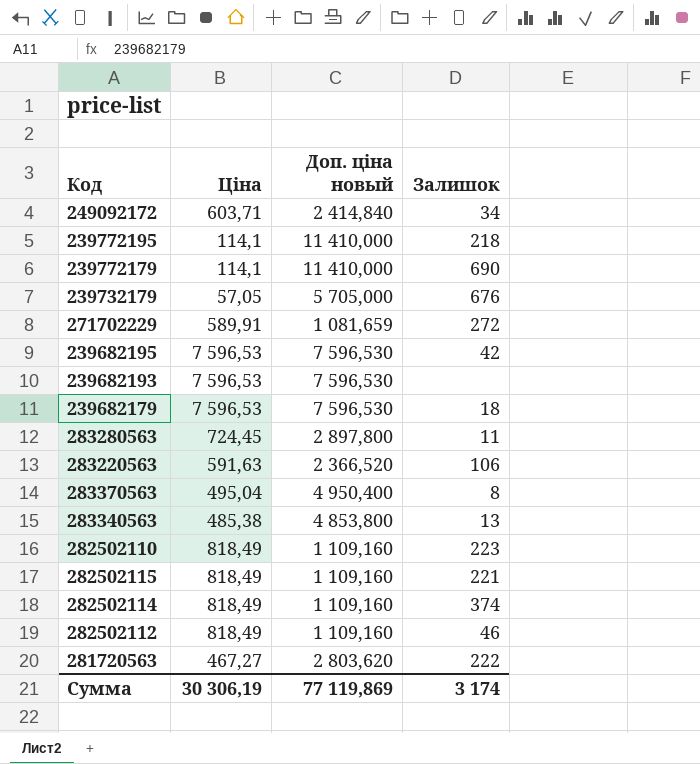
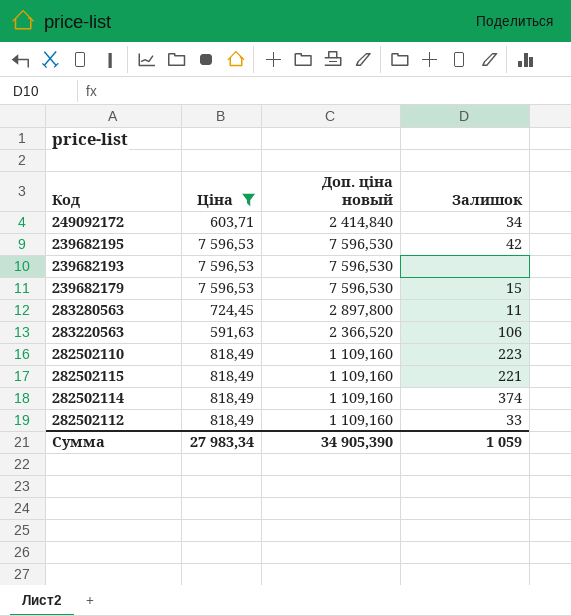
filter: none -> Ціна >= 591,63
239682179 | Залишок: 18 -> 15
282502112 | Залишок: 46 -> 33
Сумма | Ціна: 30 306,19 -> 27 983,34
Сумма | Доп. ціна новый: 77 119,869 -> 34 905,390
Сумма | Залишок: 3 174 -> 1 059

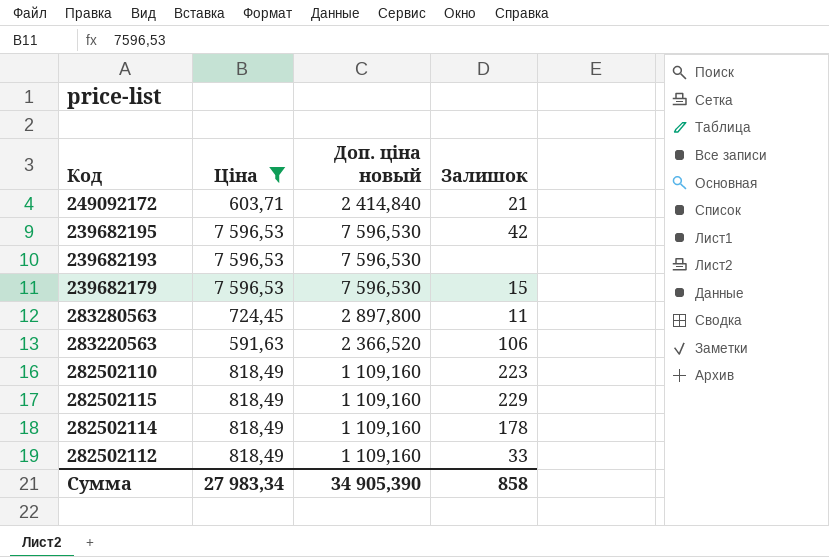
249092172 | Залишок: 34 -> 21
282502115 | Залишок: 221 -> 229
282502114 | Залишок: 374 -> 178
Сумма | Залишок: 1 059 -> 858

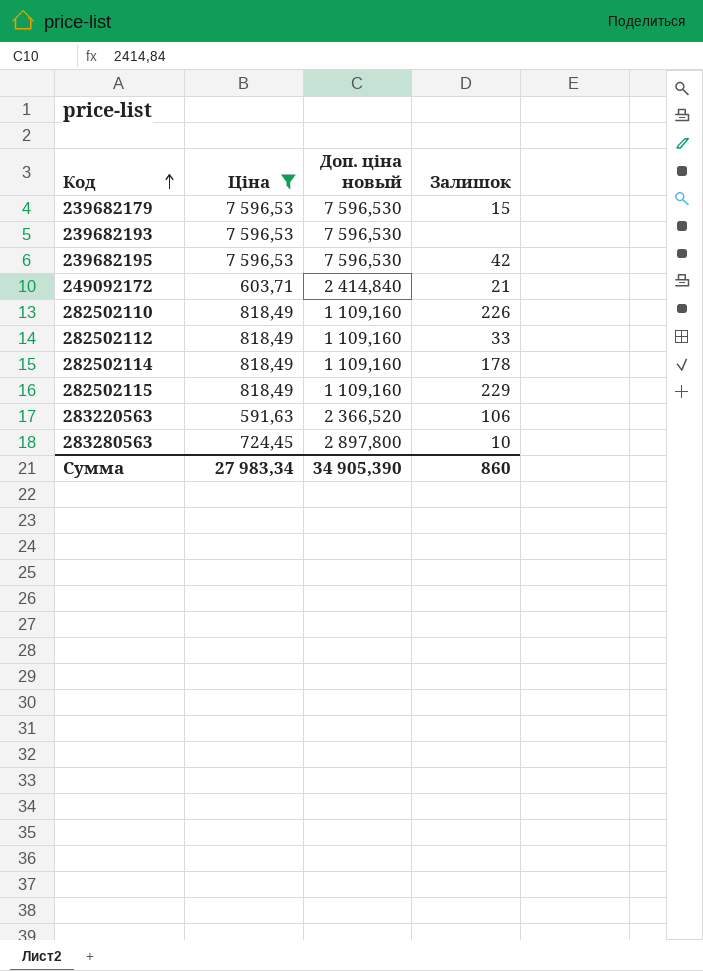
row order: none -> Код ascending
282502110 | Залишок: 223 -> 226
283280563 | Залишок: 11 -> 10
Сумма | Залишок: 858 -> 860

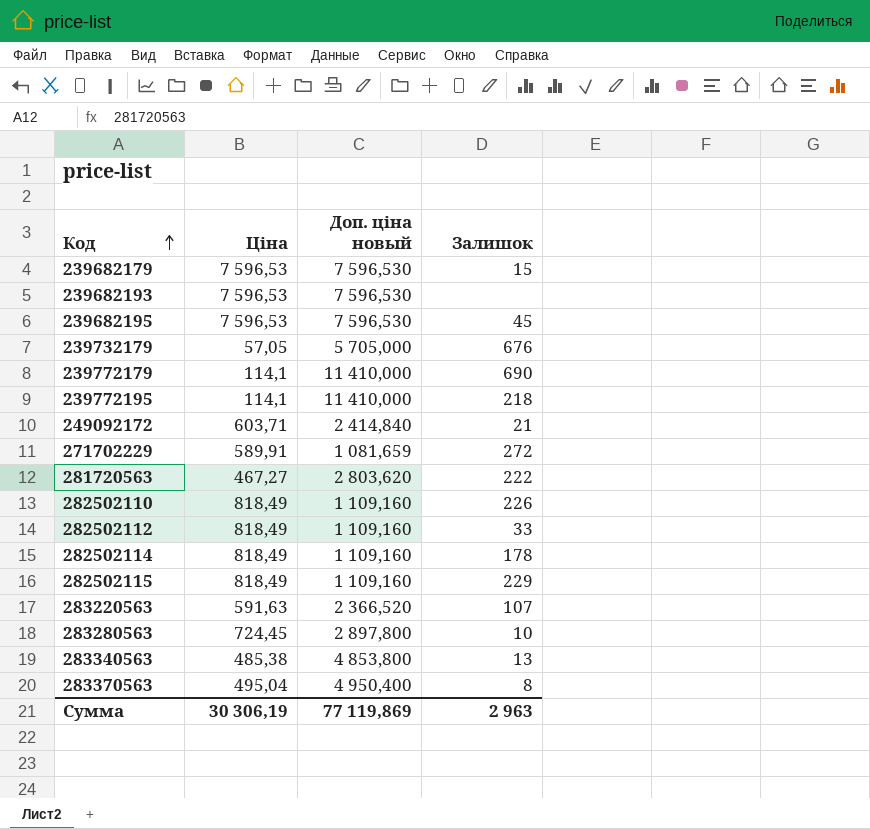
filter: Ціна >= 591,63 -> none
239682195 | Залишок: 42 -> 45
283220563 | Залишок: 106 -> 107
Сумма | Ціна: 27 983,34 -> 30 306,19
Сумма | Доп. ціна новый: 34 905,390 -> 77 119,869
Сумма | Залишок: 860 -> 2 963

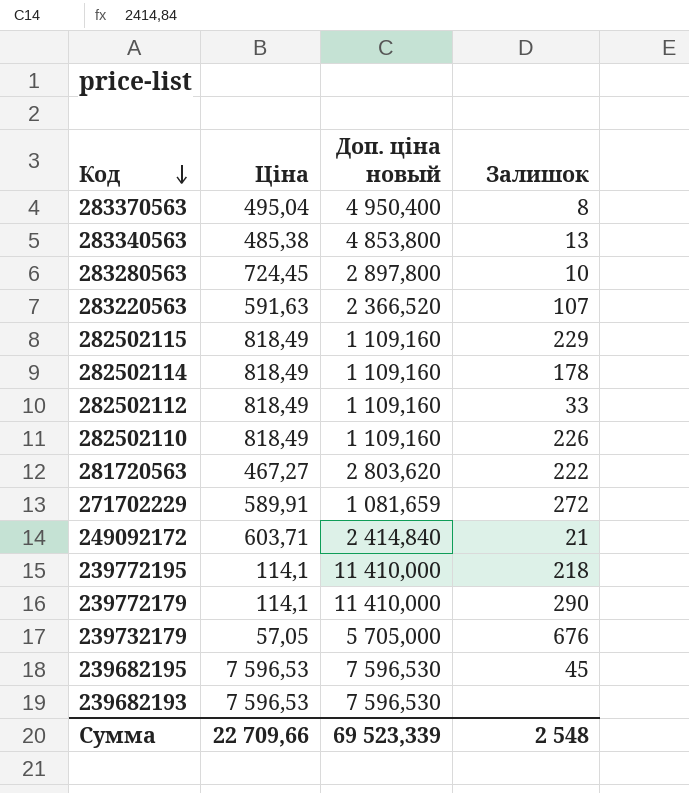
row order: Код ascending -> Код descending
row 239682179: 7 596,53 | 7 596,530 | 15 -> none
239772179 | Залишок: 690 -> 290
Сумма | Ціна: 30 306,19 -> 22 709,66
Сумма | Доп. ціна новый: 77 119,869 -> 69 523,339
Сумма | Залишок: 2 963 -> 2 548

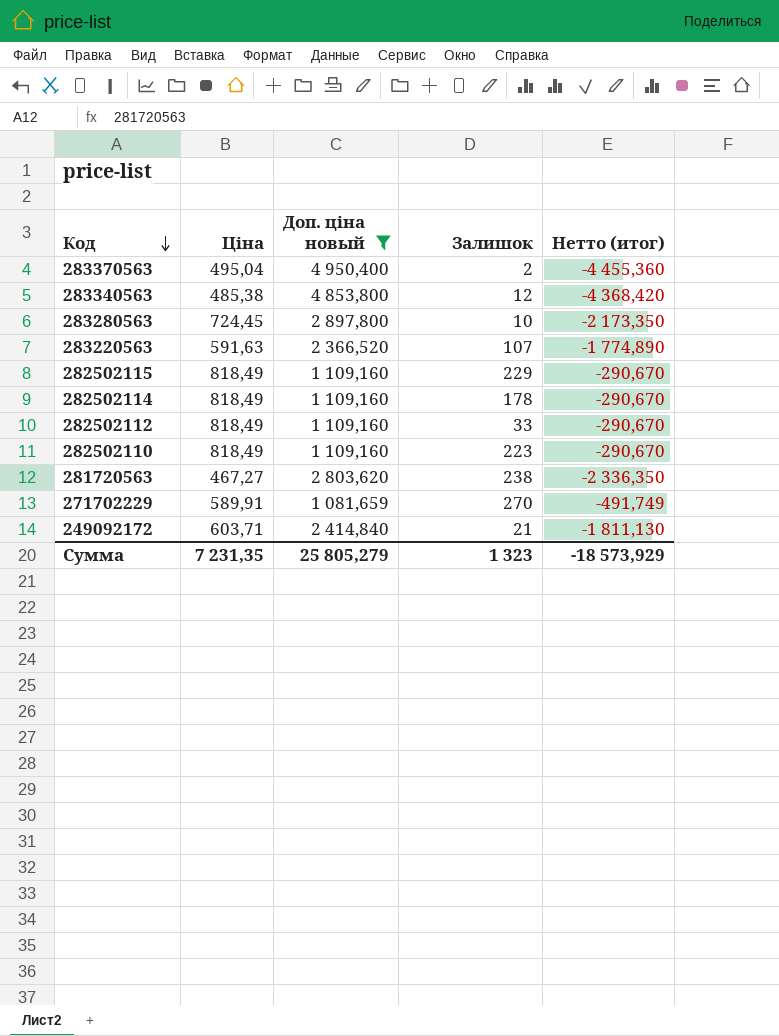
filter: none -> Доп. ціна новый <= 4 950,400
column Нетто (итог) | formula: none -> [Ціна] - [Доп. ціна новый]
283370563 | Залишок: 8 -> 2
283340563 | Залишок: 13 -> 12
282502110 | Залишок: 226 -> 223
281720563 | Залишок: 222 -> 238
271702229 | Залишок: 272 -> 270
Сумма | Ціна: 22 709,66 -> 7 231,35
Сумма | Доп. ціна новый: 69 523,339 -> 25 805,279
Сумма | Залишок: 2 548 -> 1 323

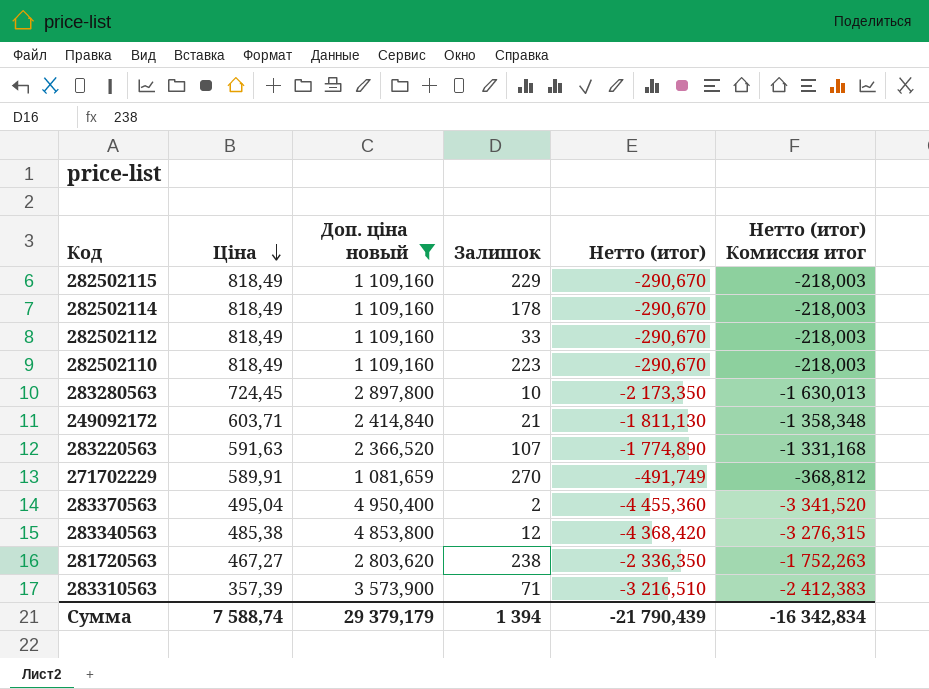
row order: Код descending -> Ціна descending
column Нетто (итог) Комиссия итог | formula: none -> [Нетто (итог)] * 0,75
row 283310563: none -> 357,39 | 3 573,900 | 71 | -3 216,510 | -2 412,383
Сумма | Ціна: 7 231,35 -> 7 588,74
Сумма | Доп. ціна новый: 25 805,279 -> 29 379,179
Сумма | Залишок: 1 323 -> 1 394
Сумма | Нетто (итог): -18 573,929 -> -21 790,439

